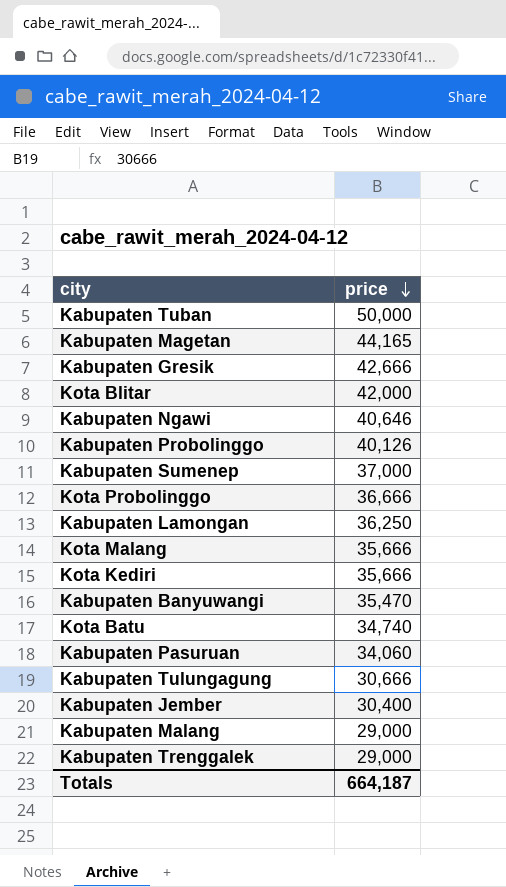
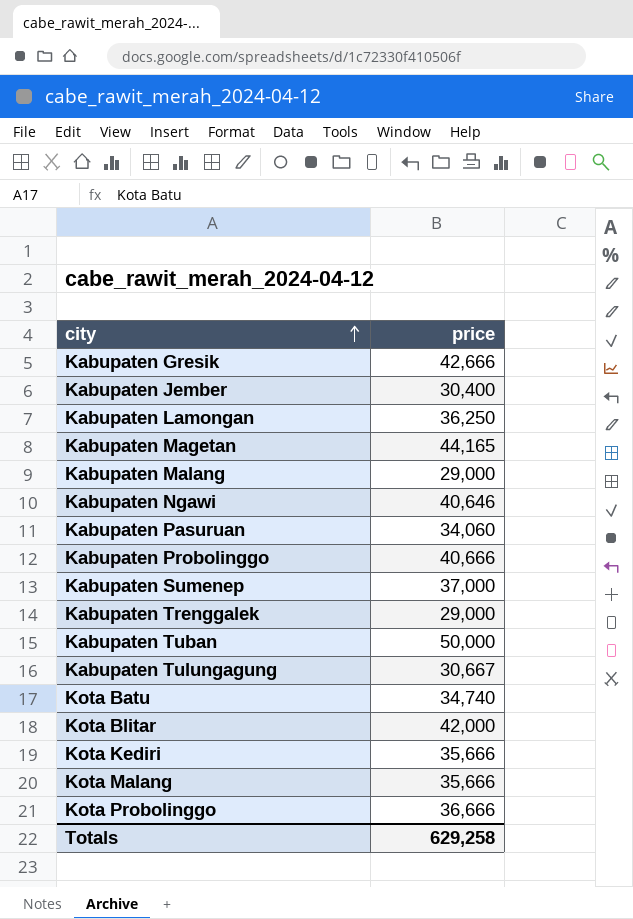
row order: price descending -> city ascending
row Kabupaten Banyuwangi: 35,470 -> none
Kabupaten Probolinggo | price: 40,126 -> 40,666
Kabupaten Tulungagung | price: 30,666 -> 30,667
Totals | price: 664,187 -> 629,258

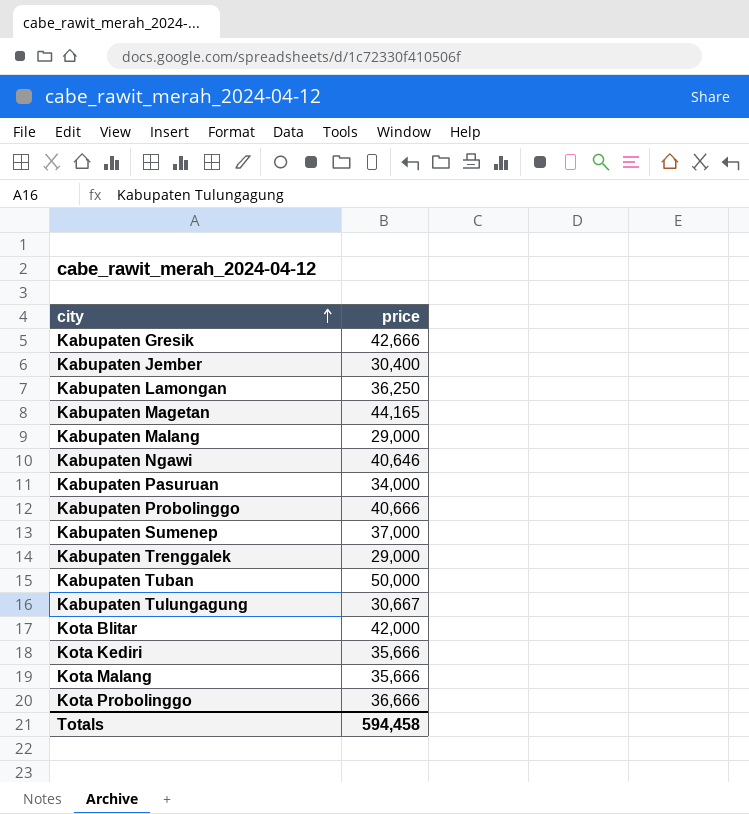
row Kota Batu: 34,740 -> none
Kabupaten Pasuruan | price: 34,060 -> 34,000
Totals | price: 629,258 -> 594,458

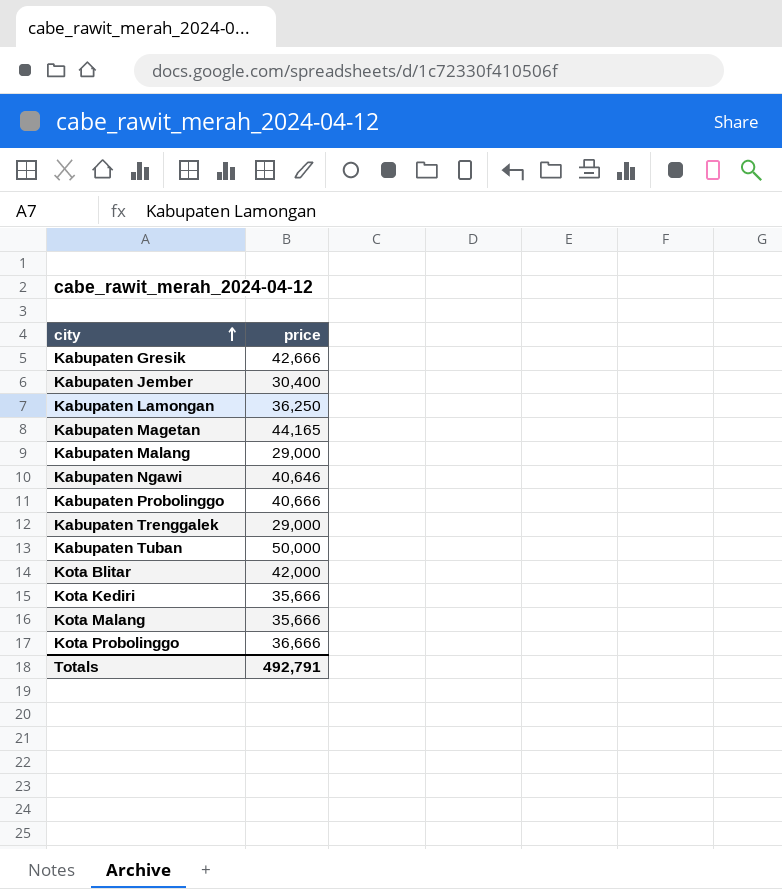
row Kabupaten Pasuruan: 34,000 -> none
row Kabupaten Sumenep: 37,000 -> none
row Kabupaten Tulungagung: 30,667 -> none
Totals | price: 594,458 -> 492,791

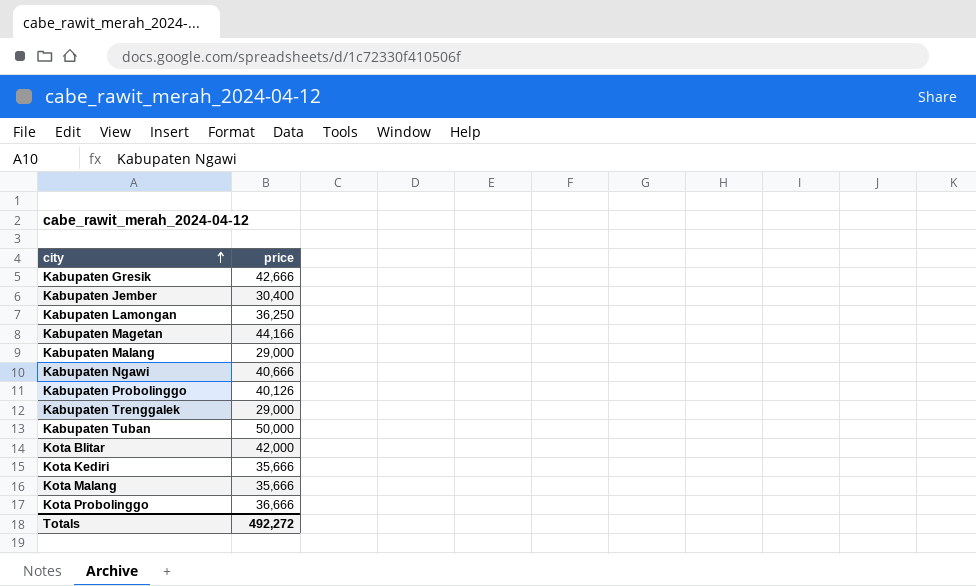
Kabupaten Magetan | price: 44,165 -> 44,166
Kabupaten Ngawi | price: 40,646 -> 40,666
Kabupaten Probolinggo | price: 40,666 -> 40,126
Totals | price: 492,791 -> 492,272

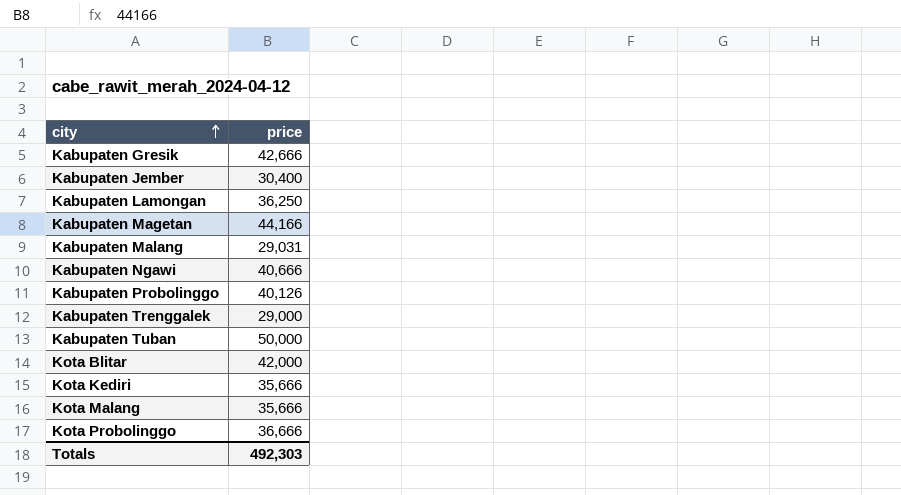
Kabupaten Malang | price: 29,000 -> 29,031
Totals | price: 492,272 -> 492,303

